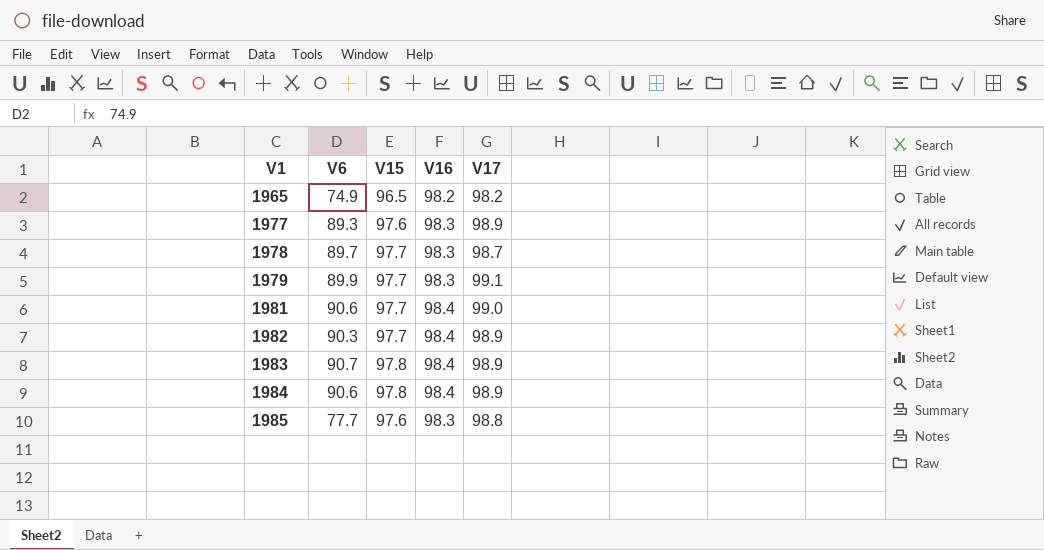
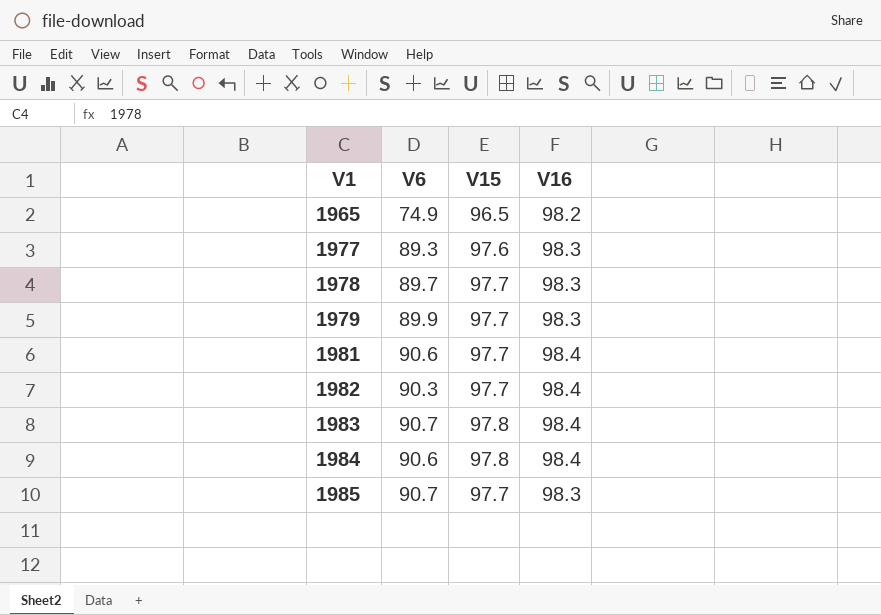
column V17 | position: 5 -> none
1985 | V6: 77.7 -> 90.7
1985 | V15: 97.6 -> 97.7

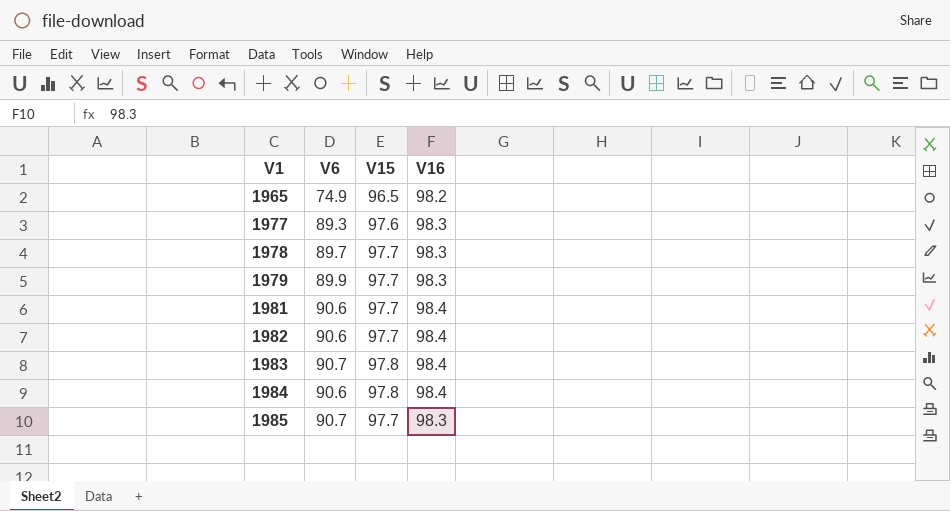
1982 | V6: 90.3 -> 90.6

